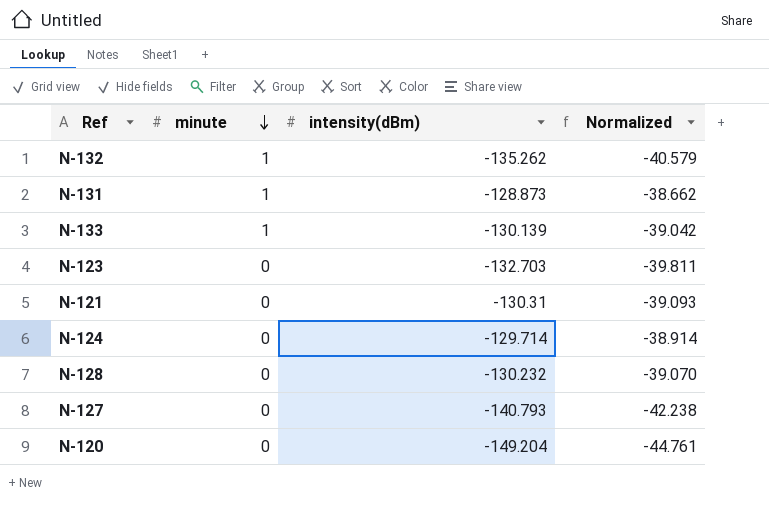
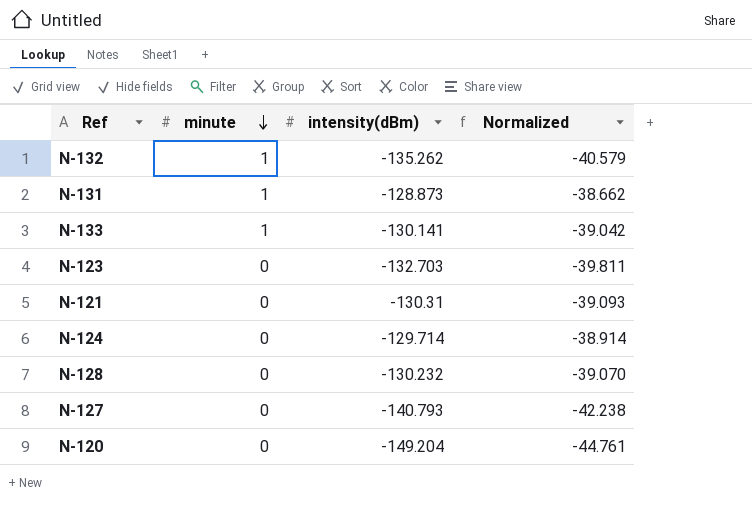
N-133 | intensity(dBm): -130.139 -> -130.141

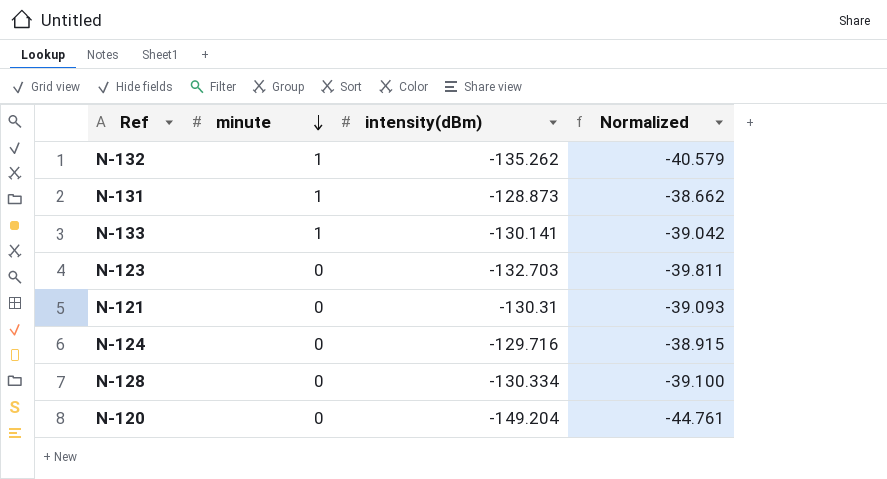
row N-127: 0 | -140.793 | -42.238 -> none
N-124 | intensity(dBm): -129.714 -> -129.716
N-124 | Normalized: -38.914 -> -38.915
N-128 | intensity(dBm): -130.232 -> -130.334
N-128 | Normalized: -39.070 -> -39.100

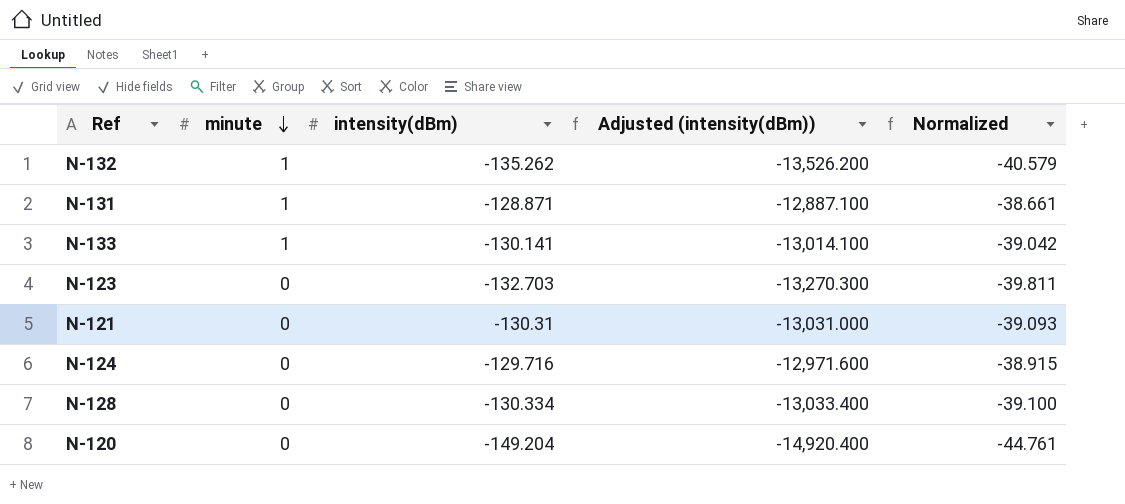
column Adjusted (intensity(dBm)) | formula: none -> [intensity(dBm)] * 100
N-131 | intensity(dBm): -128.873 -> -128.871
N-131 | Normalized: -38.662 -> -38.661

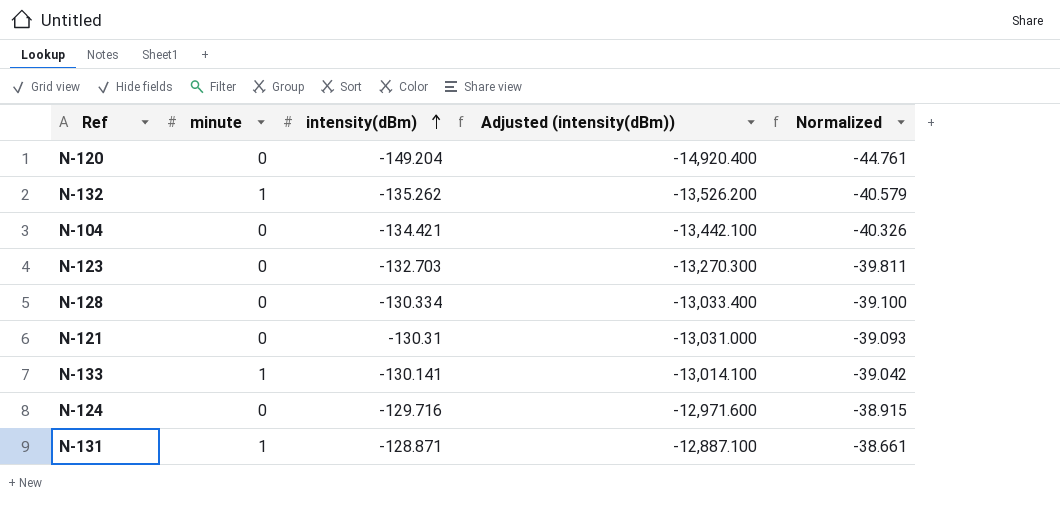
row order: minute descending -> intensity(dBm) ascending
row N-104: none -> 0 | -134.421 | -13,442.100 | -40.326

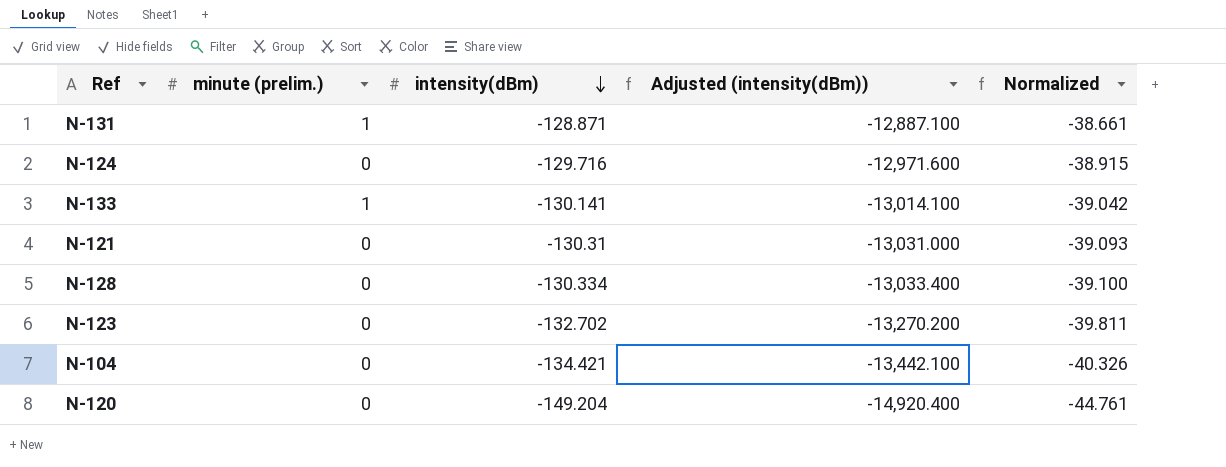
row order: intensity(dBm) ascending -> intensity(dBm) descending
column name: minute -> minute (prelim.)
row N-132: 1 | -135.262 | -13,526.200 | -40.579 -> none
N-123 | intensity(dBm): -132.703 -> -132.702
N-123 | Adjusted (intensity(dBm)): -13,270.300 -> -13,270.200

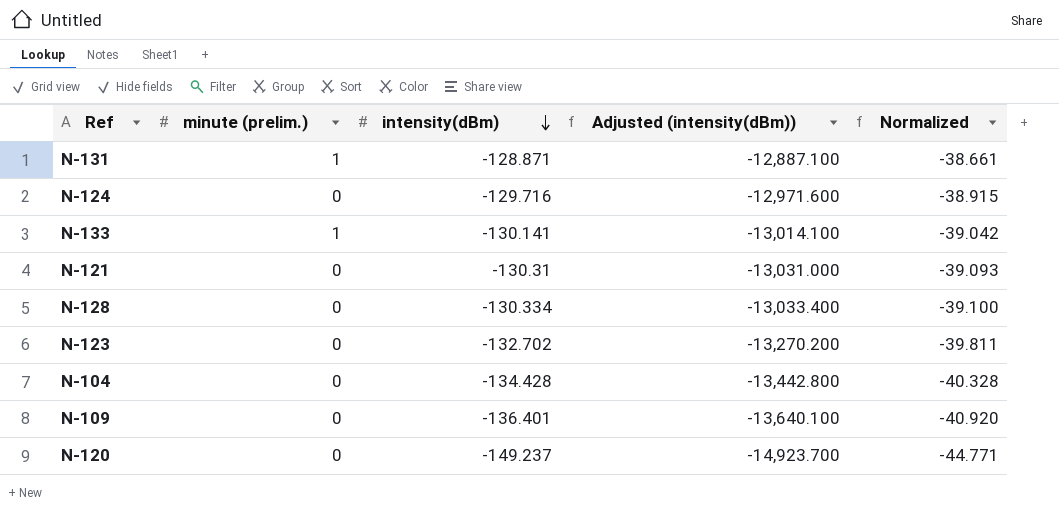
N-104 | intensity(dBm): -134.421 -> -134.428
N-104 | Adjusted (intensity(dBm)): -13,442.100 -> -13,442.800
N-104 | Normalized: -40.326 -> -40.328
row N-109: none -> 0 | -136.401 | -13,640.100 | -40.920
N-120 | intensity(dBm): -149.204 -> -149.237
N-120 | Adjusted (intensity(dBm)): -14,920.400 -> -14,923.700
N-120 | Normalized: -44.761 -> -44.771

